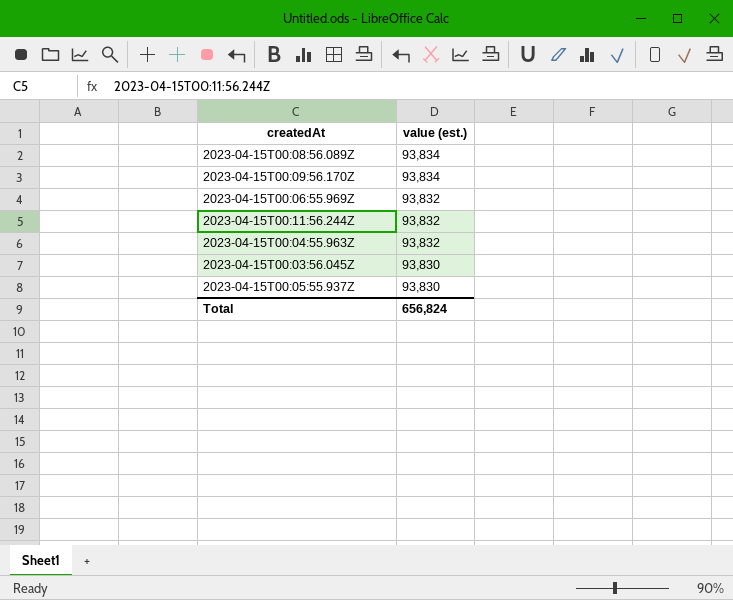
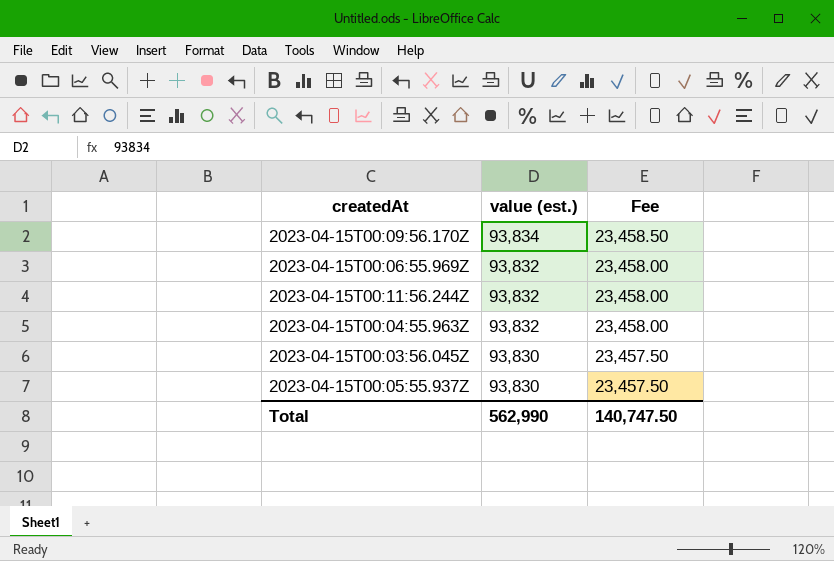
column Fee | formula: none -> [value (est.)] * 0.25
row 2023-04-15T00:08:56.089Z: 93,834 -> none
Total | value (est.): 656,824 -> 562,990

